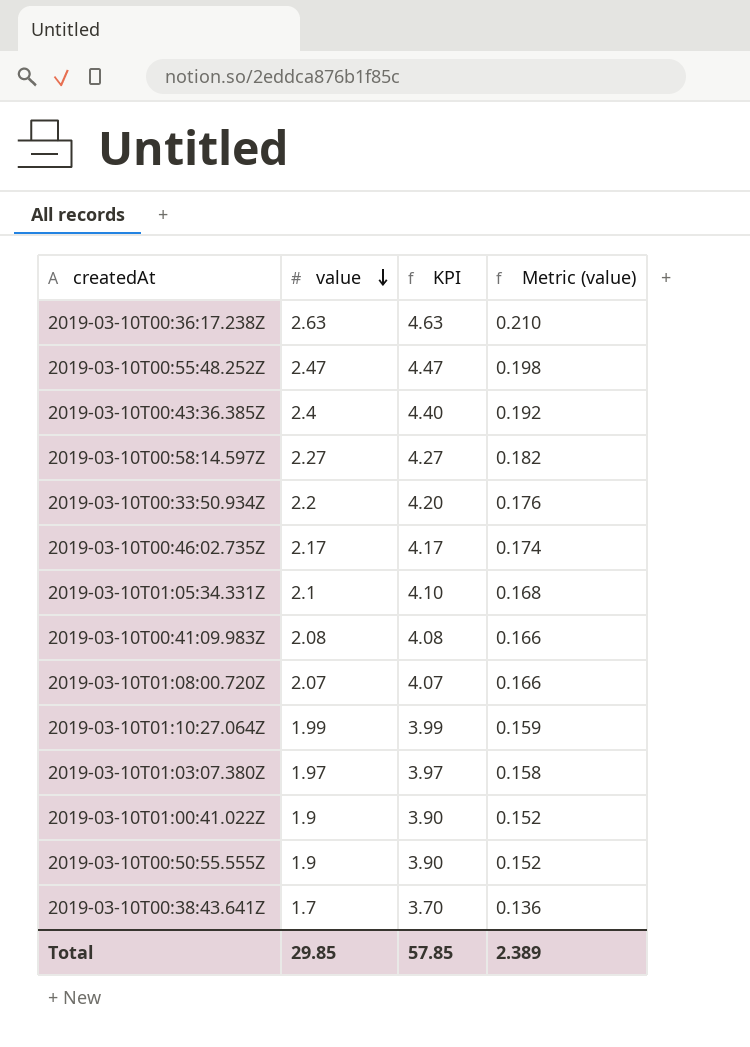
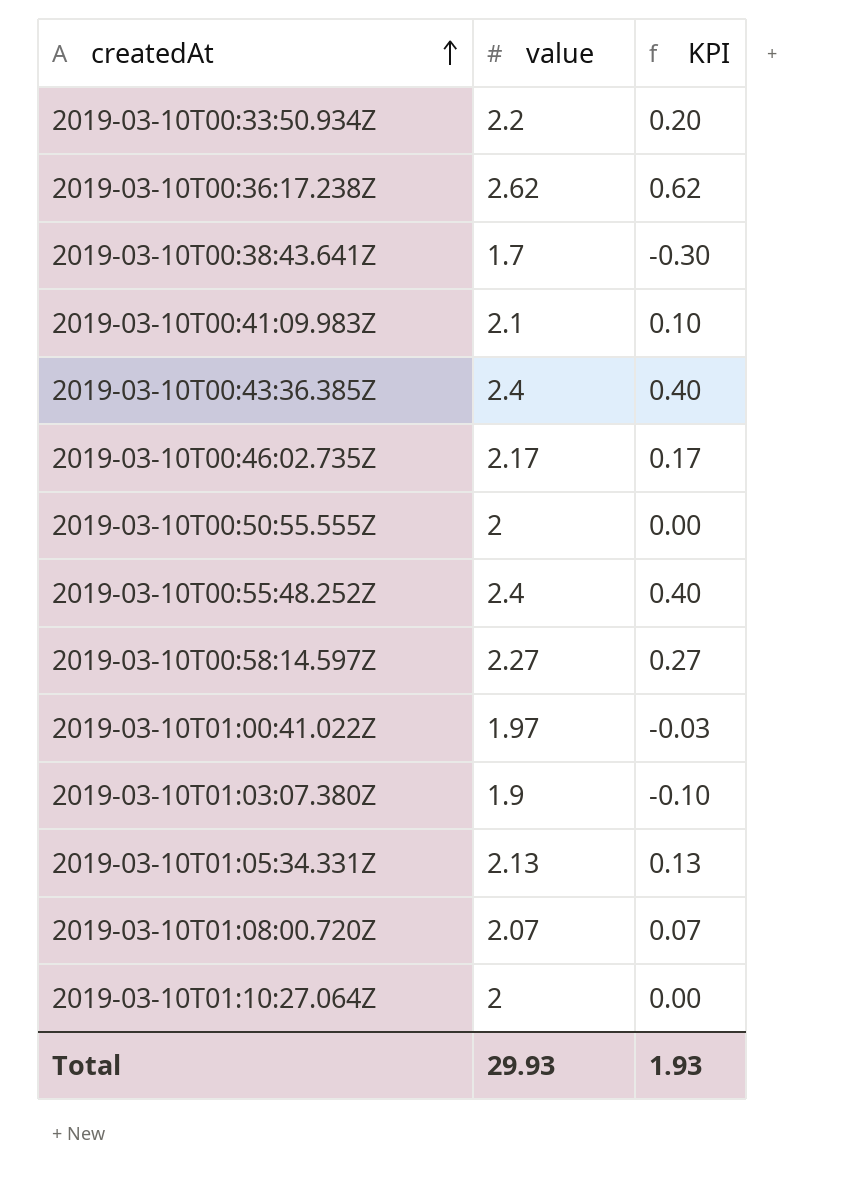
row order: value descending -> createdAt ascending
column Metric (value) | formula: [value] * 0.08 -> none
column KPI | formula: [value] + 2 -> [value] - 2
2019-03-10T00:36:17.238Z | value: 2.63 -> 2.62
2019-03-10T00:41:09.983Z | value: 2.08 -> 2.1
2019-03-10T00:50:55.555Z | value: 1.9 -> 2
2019-03-10T00:55:48.252Z | value: 2.47 -> 2.4
2019-03-10T01:00:41.022Z | value: 1.9 -> 1.97
2019-03-10T01:03:07.380Z | value: 1.97 -> 1.9
2019-03-10T01:05:34.331Z | value: 2.1 -> 2.13
2019-03-10T01:10:27.064Z | value: 1.99 -> 2
Total | value: 29.85 -> 29.93
Total | KPI: 57.85 -> 1.93

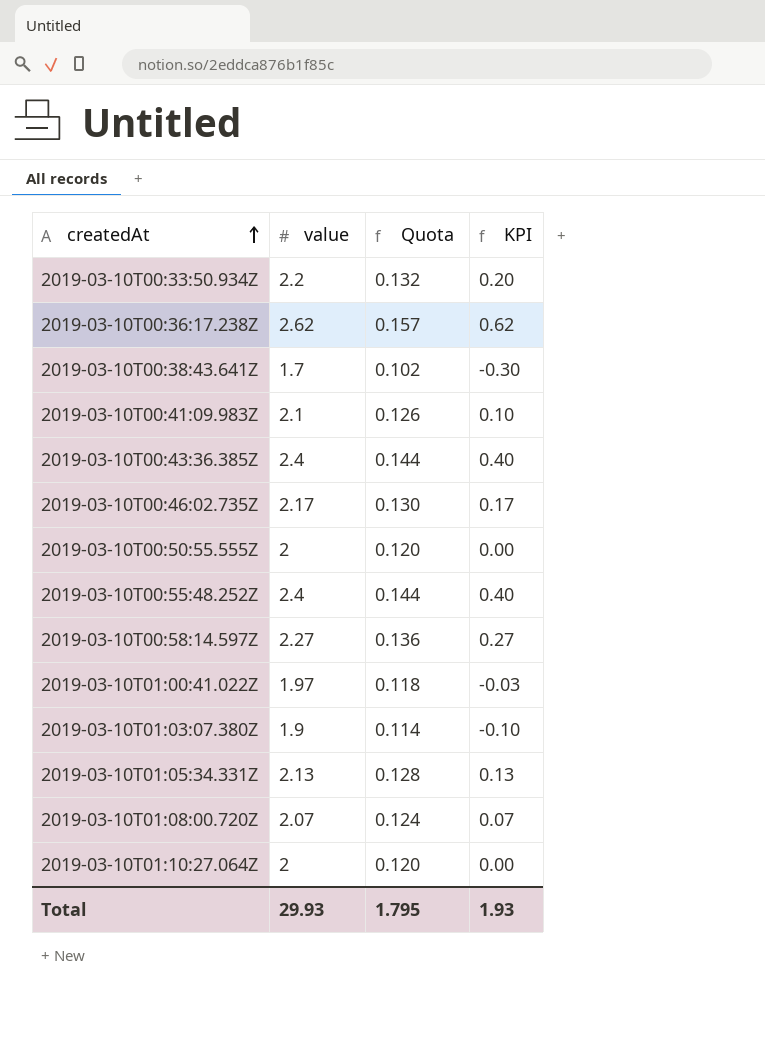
column Quota | formula: none -> [value] * 0.06

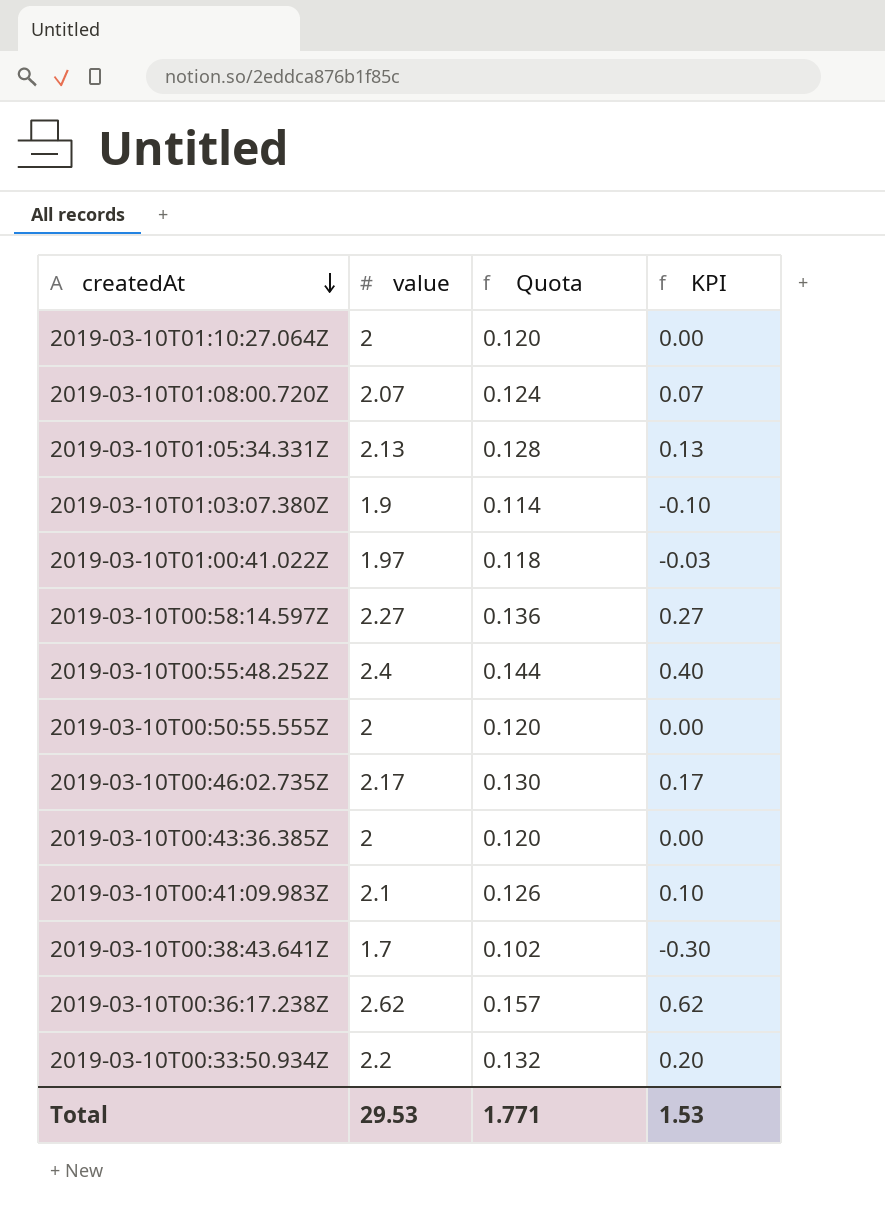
row order: createdAt ascending -> createdAt descending
2019-03-10T00:43:36.385Z | value: 2.4 -> 2
2019-03-10T00:43:36.385Z | Quota: 0.144 -> 0.120
2019-03-10T00:43:36.385Z | KPI: 0.40 -> 0.00
Total | value: 29.93 -> 29.53
Total | Quota: 1.795 -> 1.771
Total | KPI: 1.93 -> 1.53

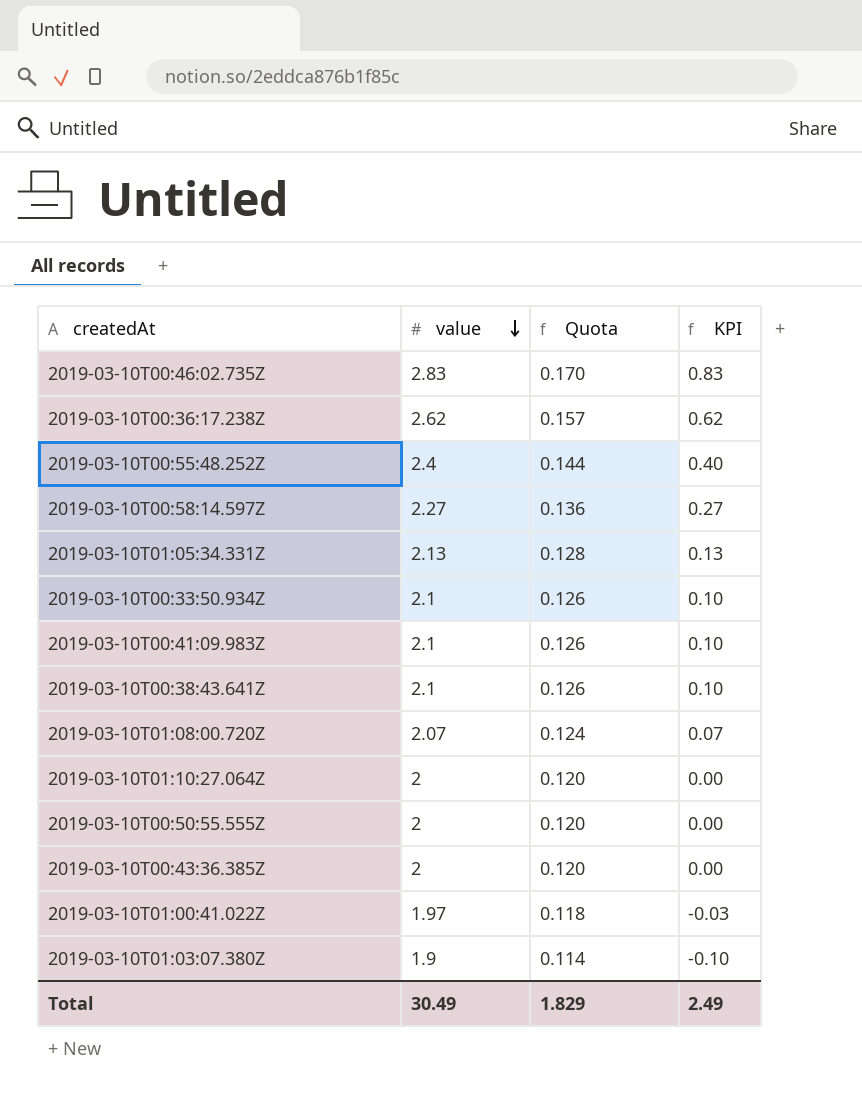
row order: createdAt descending -> value descending
2019-03-10T00:46:02.735Z | value: 2.17 -> 2.83
2019-03-10T00:46:02.735Z | Quota: 0.130 -> 0.170
2019-03-10T00:46:02.735Z | KPI: 0.17 -> 0.83
2019-03-10T00:33:50.934Z | value: 2.2 -> 2.1
2019-03-10T00:33:50.934Z | Quota: 0.132 -> 0.126
2019-03-10T00:33:50.934Z | KPI: 0.20 -> 0.10
2019-03-10T00:38:43.641Z | value: 1.7 -> 2.1
2019-03-10T00:38:43.641Z | Quota: 0.102 -> 0.126
2019-03-10T00:38:43.641Z | KPI: -0.30 -> 0.10
Total | value: 29.53 -> 30.49
Total | Quota: 1.771 -> 1.829
Total | KPI: 1.53 -> 2.49

